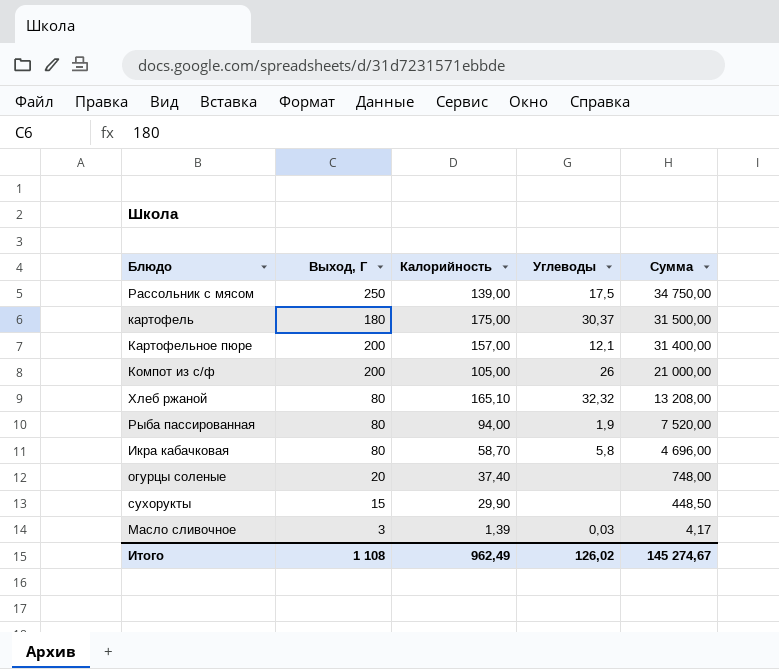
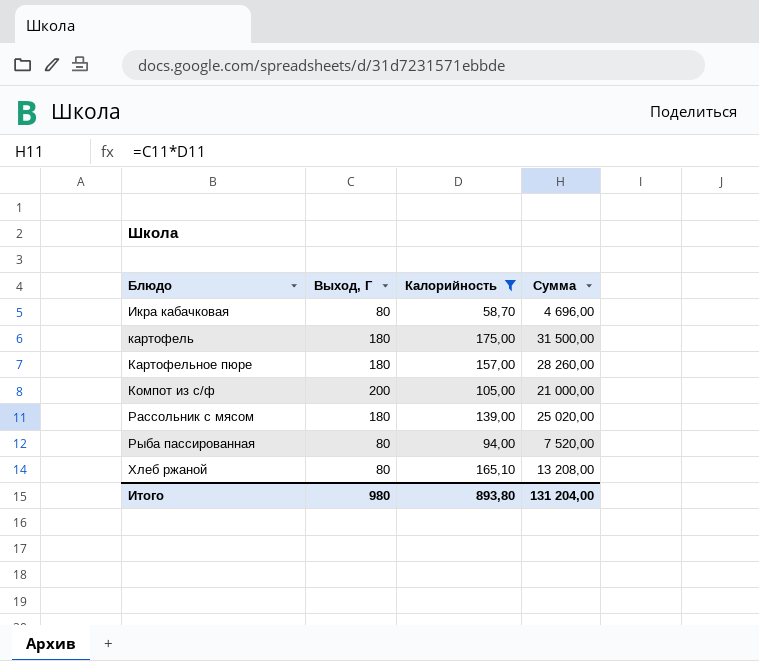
filter: none -> Калорийность >= 58,70
row order: Сумма descending -> Блюдо ascending
column Углеводы | position: 4 -> none
Картофельное пюре | Выход, Г: 200 -> 180
Картофельное пюре | Сумма: 31 400,00 -> 28 260,00
Рассольник с мясом | Выход, Г: 250 -> 180
Рассольник с мясом | Сумма: 34 750,00 -> 25 020,00
Итого | Выход, Г: 1 108 -> 980
Итого | Калорийность: 962,49 -> 893,80
Итого | Сумма: 145 274,67 -> 131 204,00

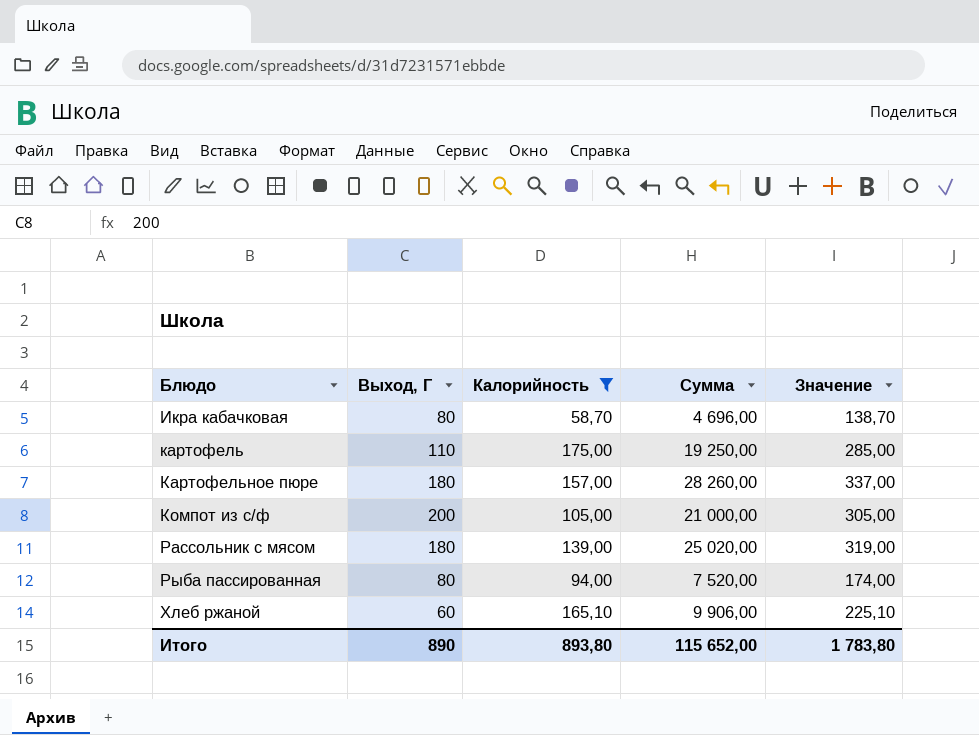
column Значение | formula: none -> [Выход, Г] + [Калорийность]
картофель | Выход, Г: 180 -> 110
картофель | Сумма: 31 500,00 -> 19 250,00
Хлеб ржаной | Выход, Г: 80 -> 60
Хлеб ржаной | Сумма: 13 208,00 -> 9 906,00
Итого | Выход, Г: 980 -> 890
Итого | Сумма: 131 204,00 -> 115 652,00

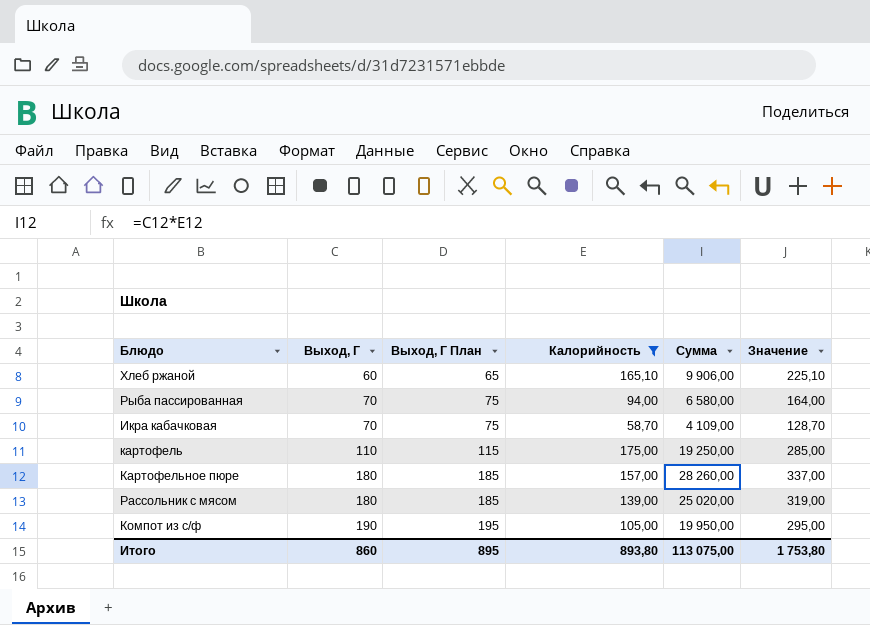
row order: Блюдо ascending -> Выход, Г ascending
column Выход, Г План | formula: none -> [Выход, Г] + 5
Рыба пассированная | Выход, Г: 80 -> 70
Рыба пассированная | Сумма: 7 520,00 -> 6 580,00
Рыба пассированная | Значение: 174,00 -> 164,00
Икра кабачковая | Выход, Г: 80 -> 70
Икра кабачковая | Сумма: 4 696,00 -> 4 109,00
Икра кабачковая | Значение: 138,70 -> 128,70
Компот из с/ф | Выход, Г: 200 -> 190
Компот из с/ф | Сумма: 21 000,00 -> 19 950,00
Компот из с/ф | Значение: 305,00 -> 295,00
Итого | Выход, Г: 890 -> 860
Итого | Сумма: 115 652,00 -> 113 075,00
Итого | Значение: 1 783,80 -> 1 753,80

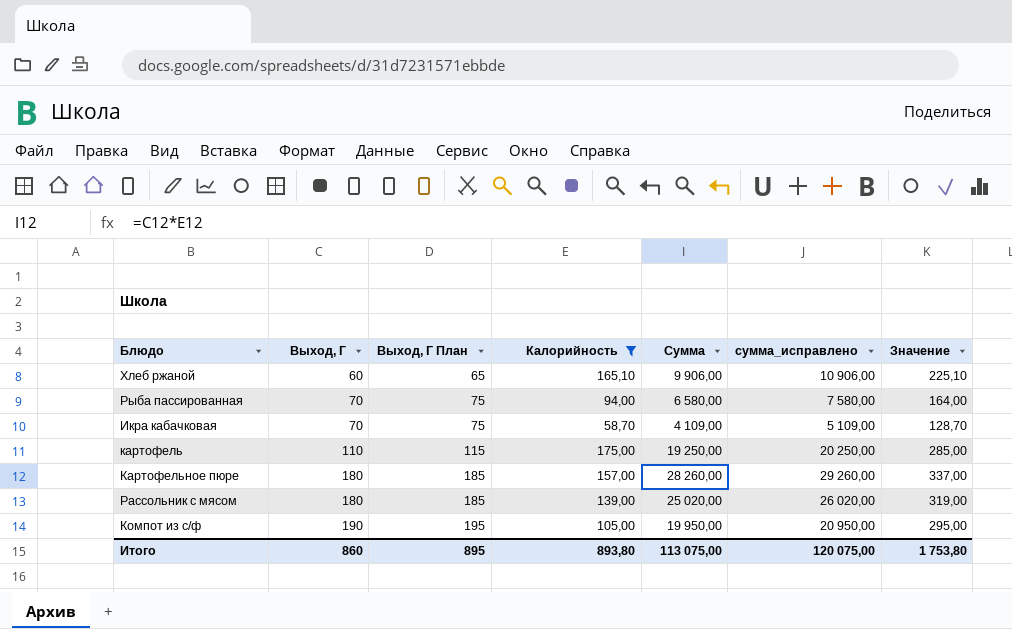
column сумма_исправлено | formula: none -> [Сумма] + 1000

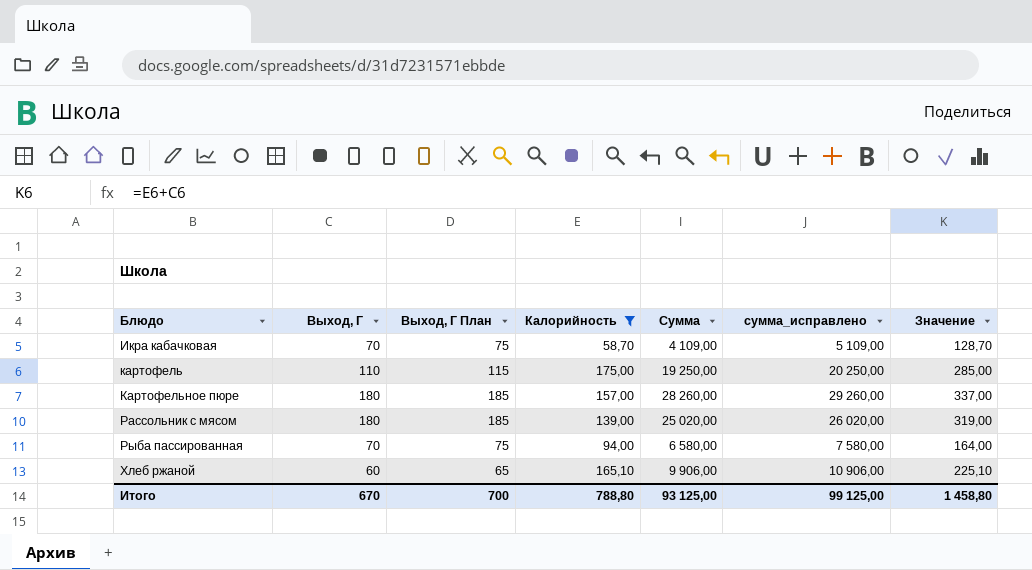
row order: Выход, Г ascending -> Блюдо ascending
row Компот из с/ф: 190 | 195 | 105,00 | 19 950,00 | 20 950,00 | 295,00 -> none
Итого | Выход, Г: 860 -> 670
Итого | Выход, Г План: 895 -> 700
Итого | Калорийность: 893,80 -> 788,80
Итого | Сумма: 113 075,00 -> 93 125,00
Итого | сумма_исправлено: 120 075,00 -> 99 125,00
Итого | Значение: 1 753,80 -> 1 458,80

